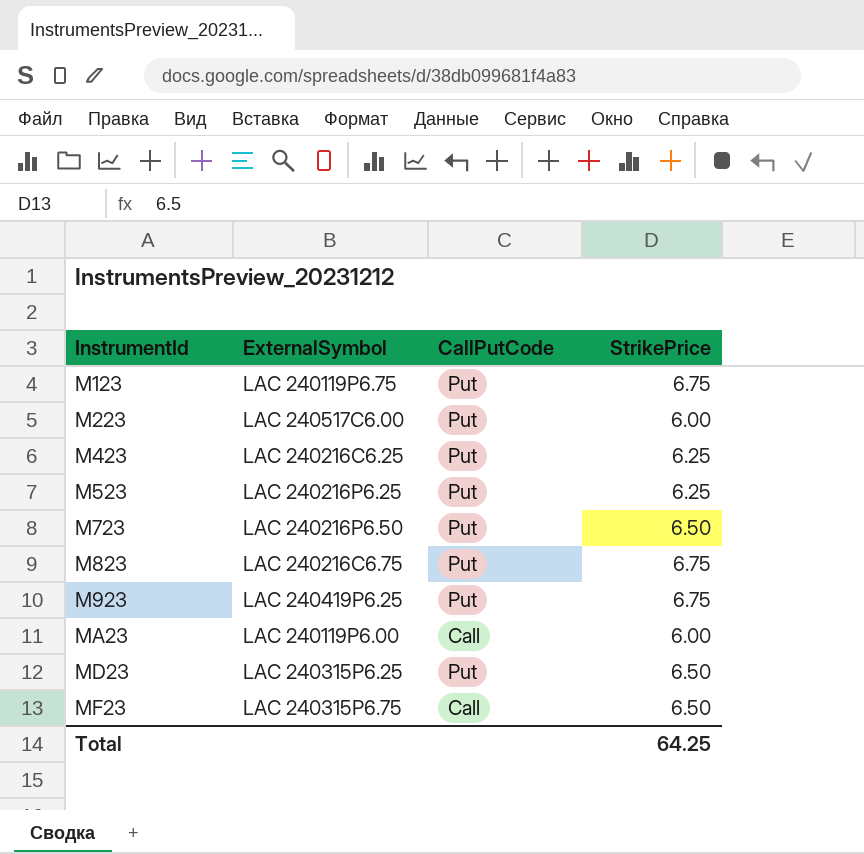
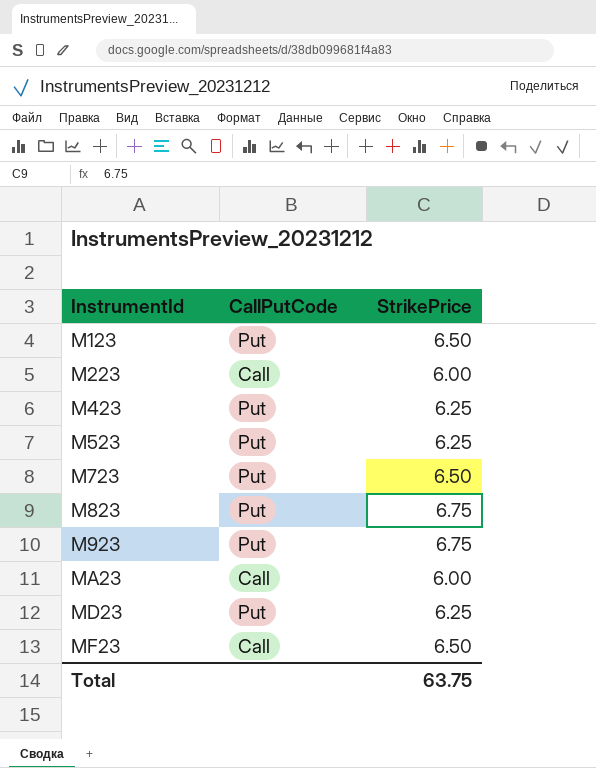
column ExternalSymbol | position: 2 -> none
M123 | StrikePrice: 6.75 -> 6.50
M223 | CallPutCode: Put -> Call
MD23 | StrikePrice: 6.50 -> 6.25
Total | StrikePrice: 64.25 -> 63.75

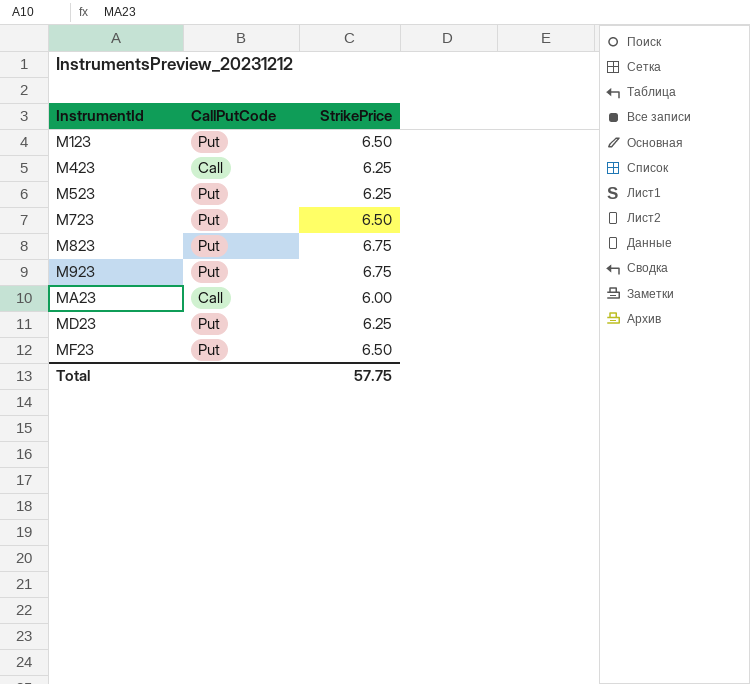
row M223: Call | 6.00 -> none
M423 | CallPutCode: Put -> Call
MF23 | CallPutCode: Call -> Put
Total | StrikePrice: 63.75 -> 57.75

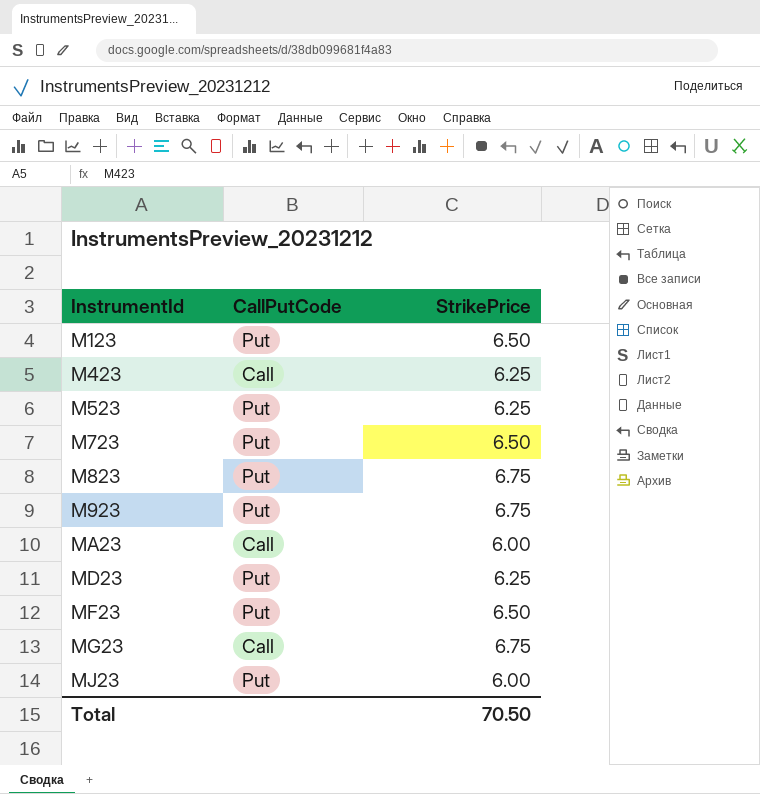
row MG23: none -> Call | 6.75
row MJ23: none -> Put | 6.00
Total | StrikePrice: 57.75 -> 70.50

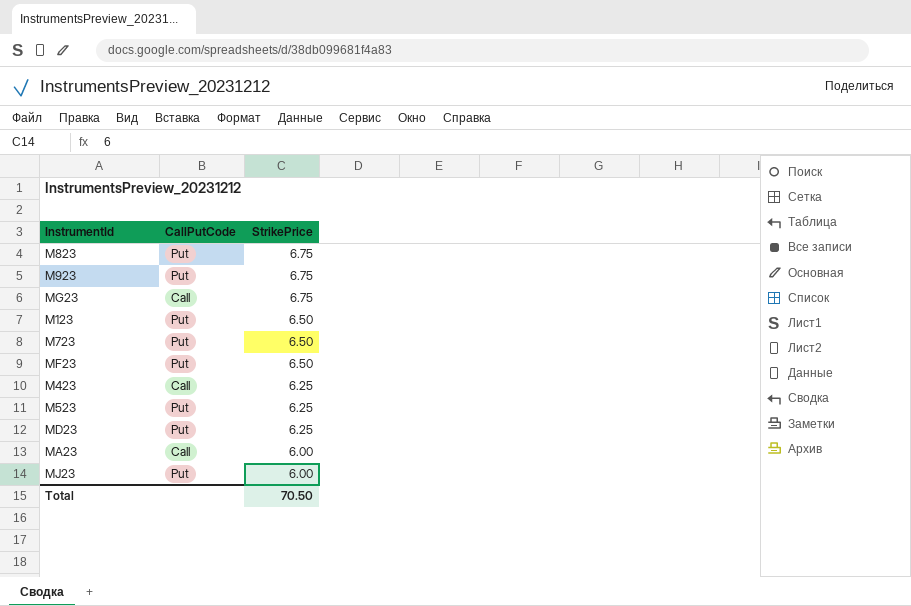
row order: InstrumentId ascending -> StrikePrice descending

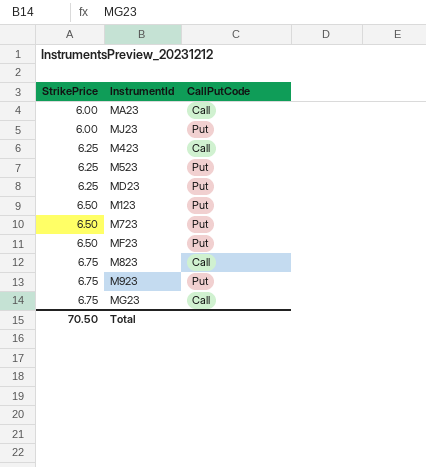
row order: StrikePrice descending -> StrikePrice ascending
column StrikePrice | position: 3 -> 1
M823 | CallPutCode: Put -> Call

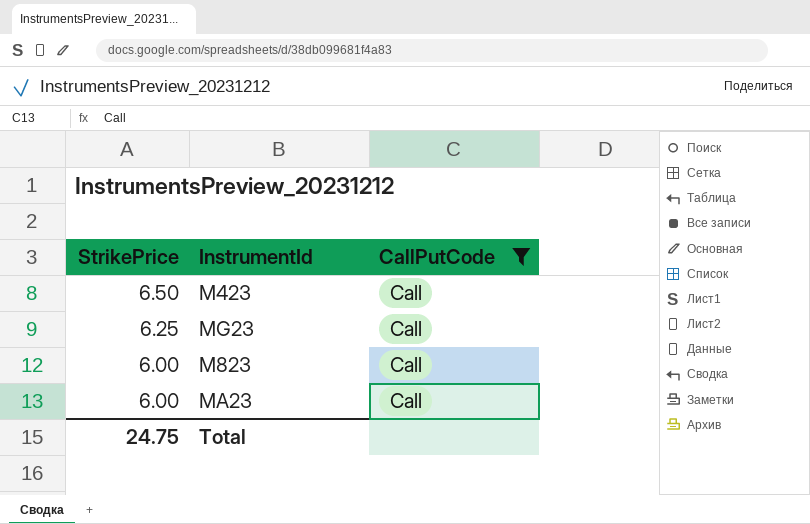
filter: none -> CallPutCode = Call
row order: StrikePrice ascending -> StrikePrice descending
M423 | StrikePrice: 6.25 -> 6.50
MG23 | StrikePrice: 6.75 -> 6.25
M823 | StrikePrice: 6.75 -> 6.00
Total | StrikePrice: 70.50 -> 24.75

